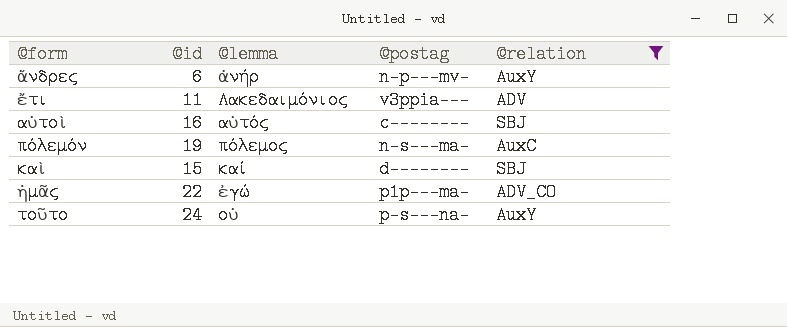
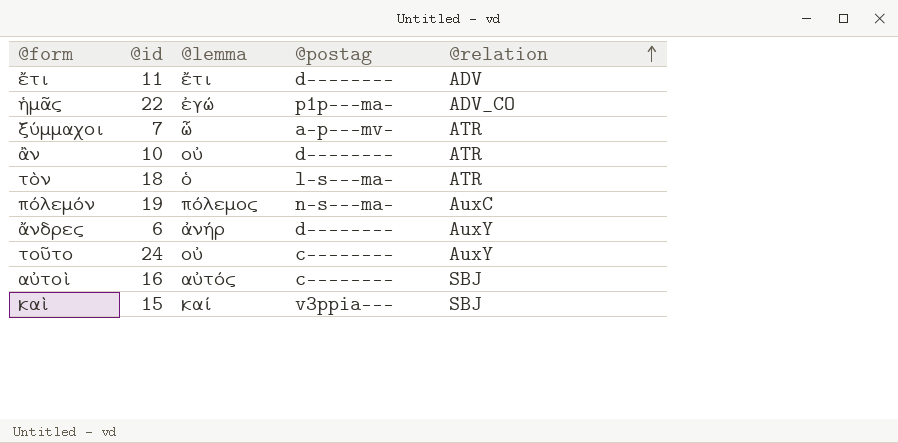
filter: @relation != ATR -> none
row order: none -> @relation ascending
ἔτι | @lemma: Λακεδαιμόνιος -> ἔτι
ἔτι | @postag: v3ppia--- -> d--------
ἄνδρες | @postag: n-p---mv- -> d--------
τοῦτο | @postag: p-s---na- -> c--------
καὶ | @postag: d-------- -> v3ppia---

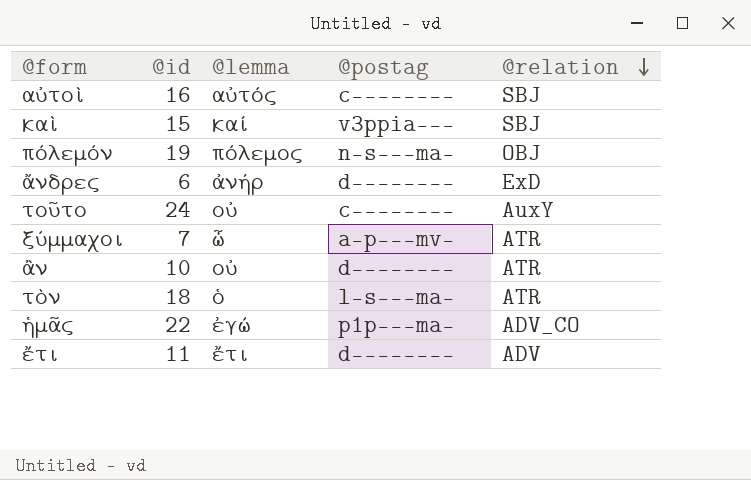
row order: @relation ascending -> @relation descending
πόλεμόν | @relation: AuxC -> OBJ
ἄνδρες | @relation: AuxY -> ExD

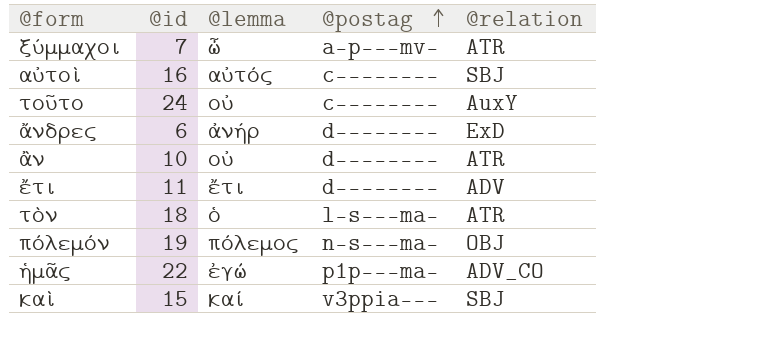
row order: @relation descending -> @postag ascending

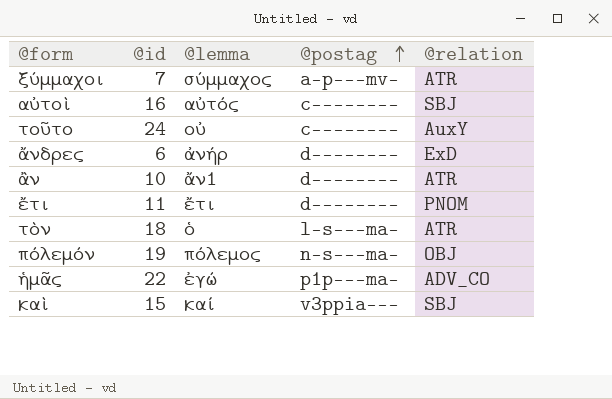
ξύμμαχοι | @lemma: ὦ -> σύμμαχος
ἂν | @lemma: οὐ -> ἄν1
ἔτι | @relation: ADV -> PNOM

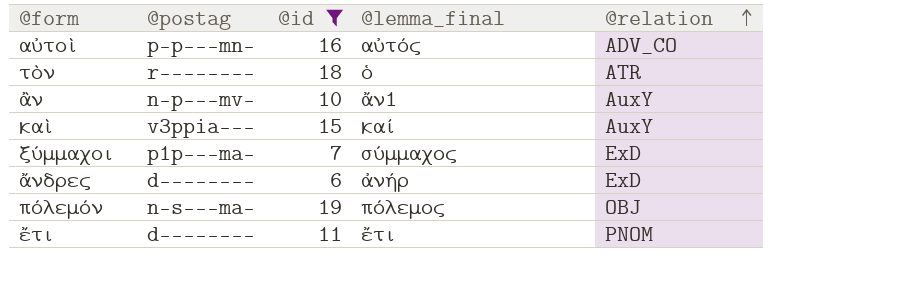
filter: none -> @id <= 19
row order: @postag ascending -> @relation ascending
column @postag | position: 4 -> 2
column name: @lemma -> @lemma_final
αὐτοὶ | @postag: c-------- -> p-p---mn-
αὐτοὶ | @relation: SBJ -> ADV_CO
τὸν | @postag: l-s---ma- -> r--------
ἂν | @postag: d-------- -> n-p---mv-
ἂν | @relation: ATR -> AuxY
καὶ | @relation: SBJ -> AuxY
ξύμμαχοι | @postag: a-p---mv- -> p1p---ma-
ξύμμαχοι | @relation: ATR -> ExD

